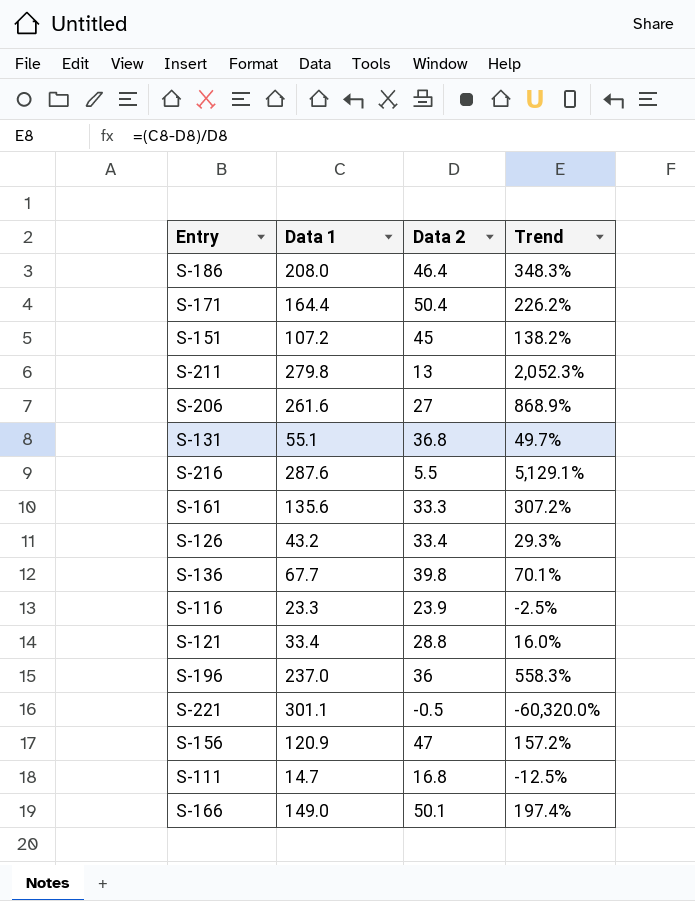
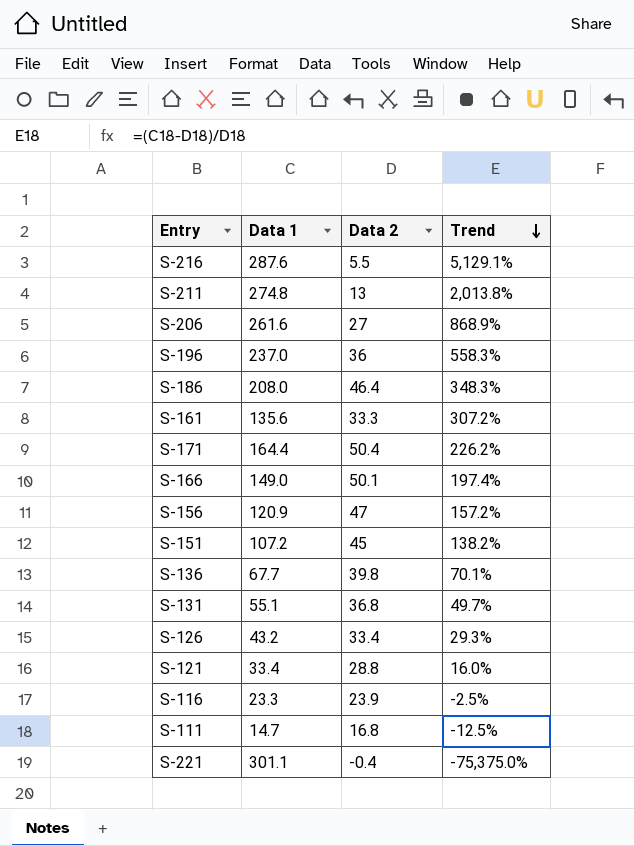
row order: none -> Trend descending
S-211 | Data 1: 279.8 -> 274.8
S-211 | Trend: 2,052.3% -> 2,013.8%
S-221 | Data 2: -0.5 -> -0.4
S-221 | Trend: -60,320.0% -> -75,375.0%

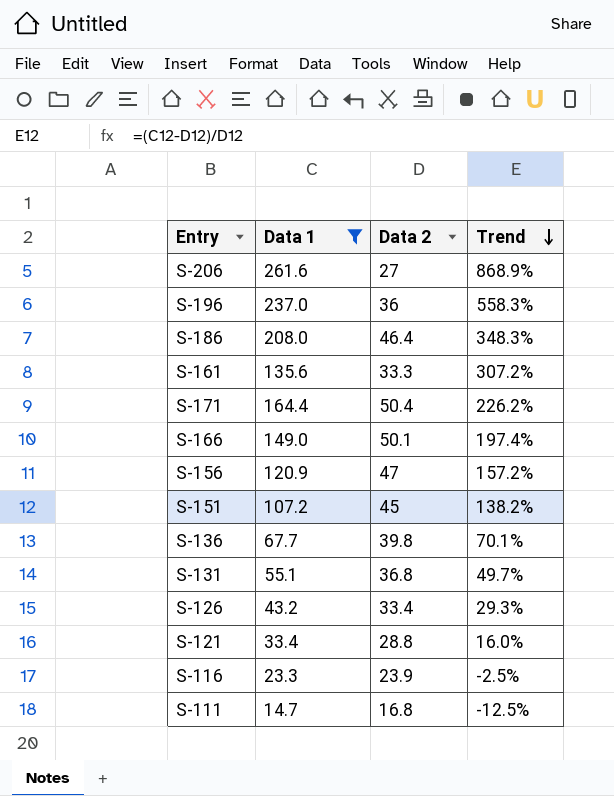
filter: none -> Data 1 <= 261.6

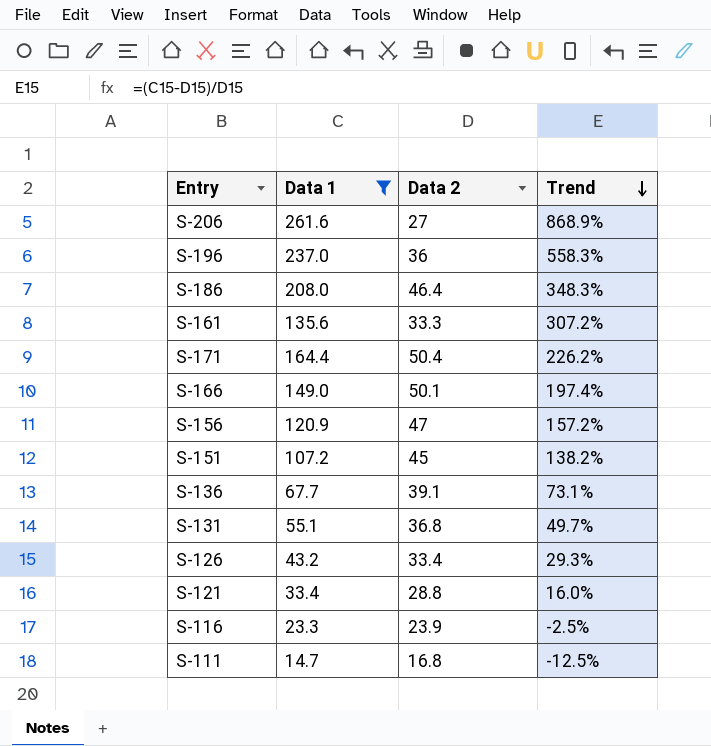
S-136 | Data 2: 39.8 -> 39.1
S-136 | Trend: 70.1% -> 73.1%

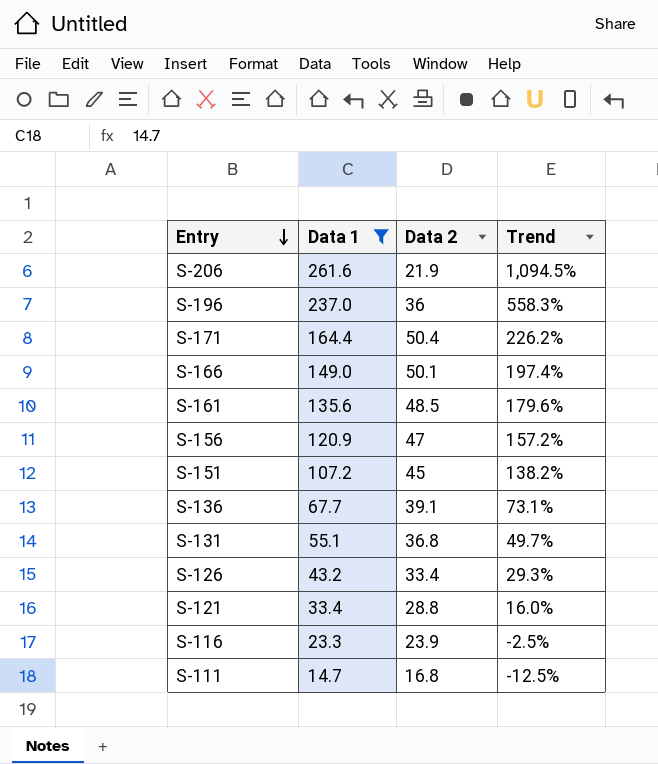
row order: Trend descending -> Entry descending
row S-186: 208.0 | 46.4 | 348.3% -> none
S-206 | Data 2: 27 -> 21.9
S-206 | Trend: 868.9% -> 1,094.5%
S-161 | Data 2: 33.3 -> 48.5
S-161 | Trend: 307.2% -> 179.6%

